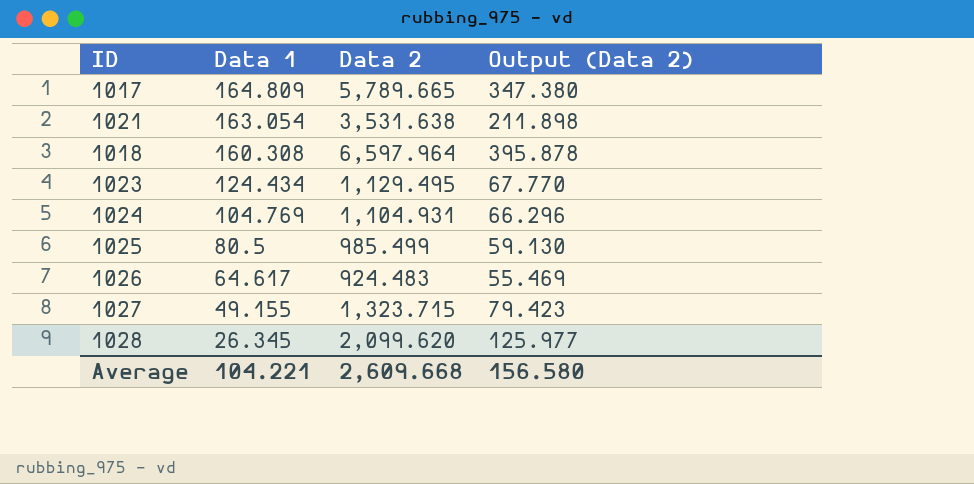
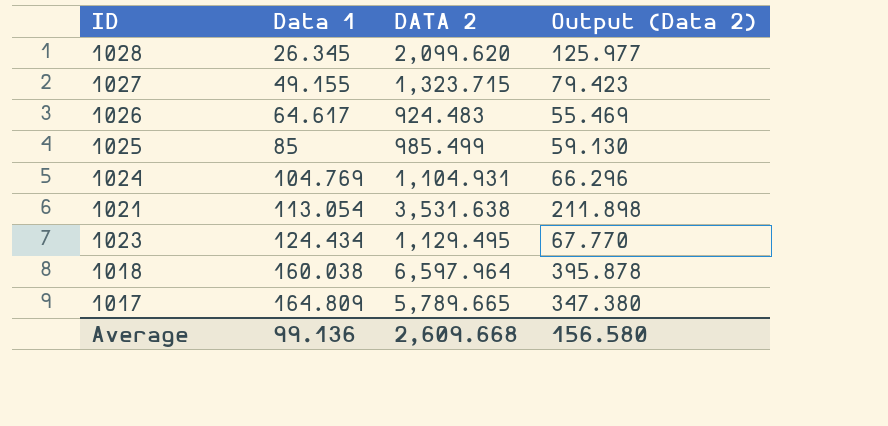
row order: Data 1 descending -> Data 1 ascending
column name: Data 2 -> DATA 2
1025 | Data 1: 80.5 -> 85
1021 | Data 1: 163.054 -> 113.054
1018 | Data 1: 160.308 -> 160.038
Average | Data 1: 104.221 -> 99.136

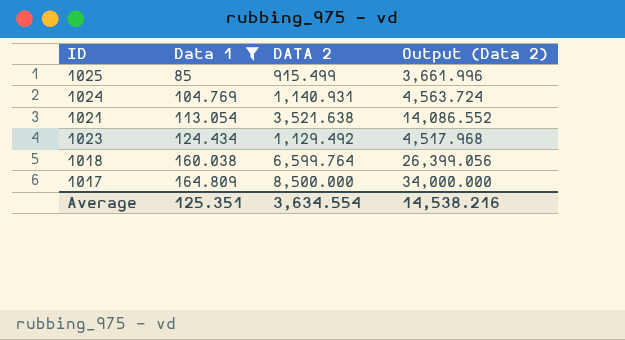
filter: none -> Data 1 >= 85
column Output (Data 2) | formula: [DATA 2] * 0.06 -> [DATA 2] * 4
1025 | DATA 2: 985.499 -> 915.499
1024 | DATA 2: 1,104.931 -> 1,140.931
1021 | DATA 2: 3,531.638 -> 3,521.638
1023 | DATA 2: 1,129.495 -> 1,129.492
1018 | DATA 2: 6,597.964 -> 6,599.764
1017 | DATA 2: 5,789.665 -> 8,500.000
Average | Data 1: 99.136 -> 125.351
Average | DATA 2: 2,609.668 -> 3,634.554
Average | Output (Data 2): 156.580 -> 14,538.216

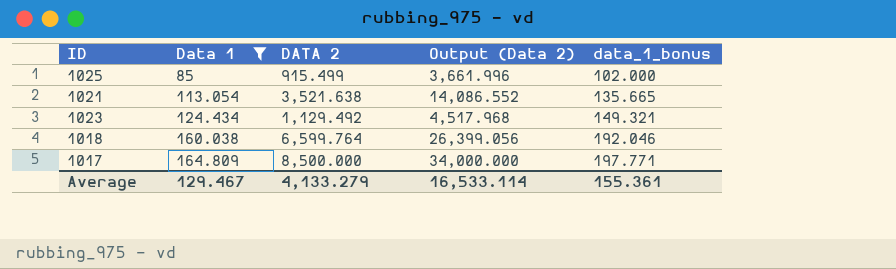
column data_1_bonus | formula: none -> [Data 1] * 1.2
row 1024: 104.769 | 1,140.931 | 4,563.724 -> none
Average | Data 1: 125.351 -> 129.467
Average | DATA 2: 3,634.554 -> 4,133.279
Average | Output (Data 2): 14,538.216 -> 16,533.114

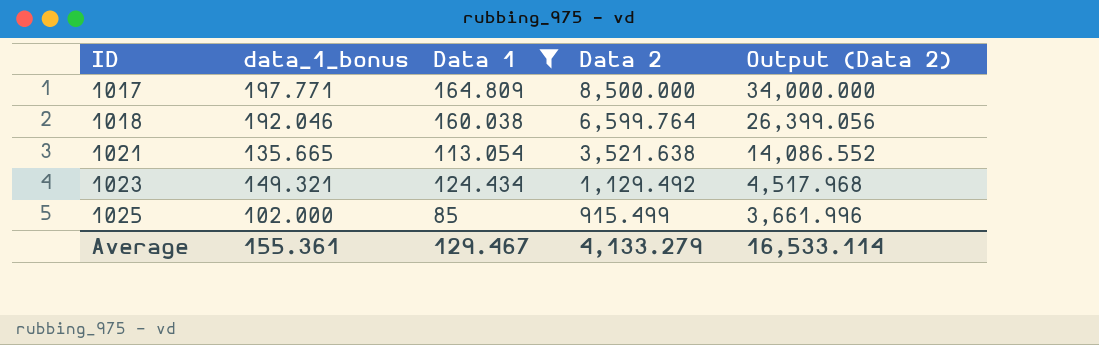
row order: Data 1 ascending -> ID ascending
column data_1_bonus | position: 5 -> 2
column name: DATA 2 -> Data 2

